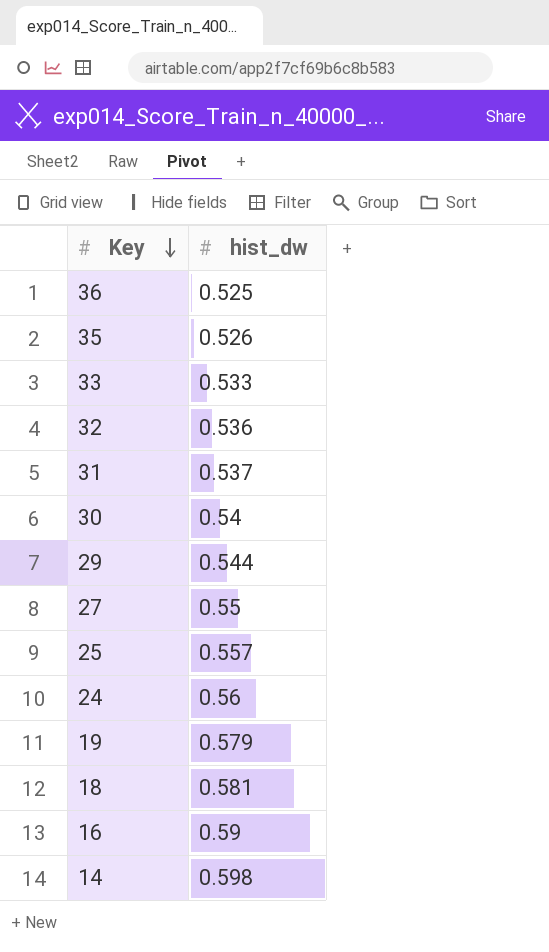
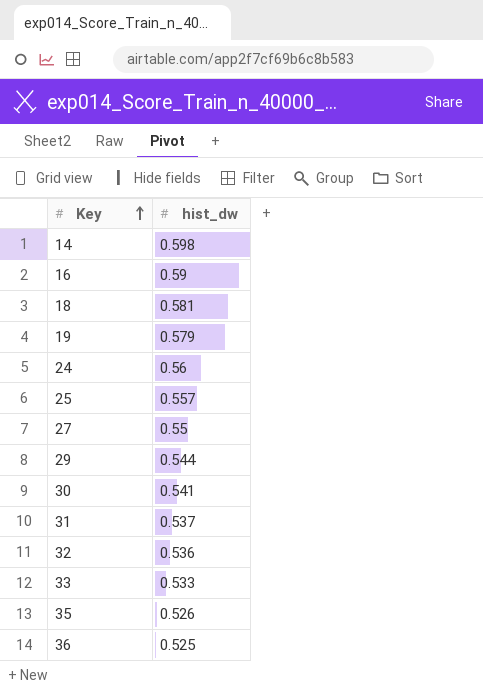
row order: Key descending -> Key ascending
30 | hist_dw: 0.54 -> 0.541

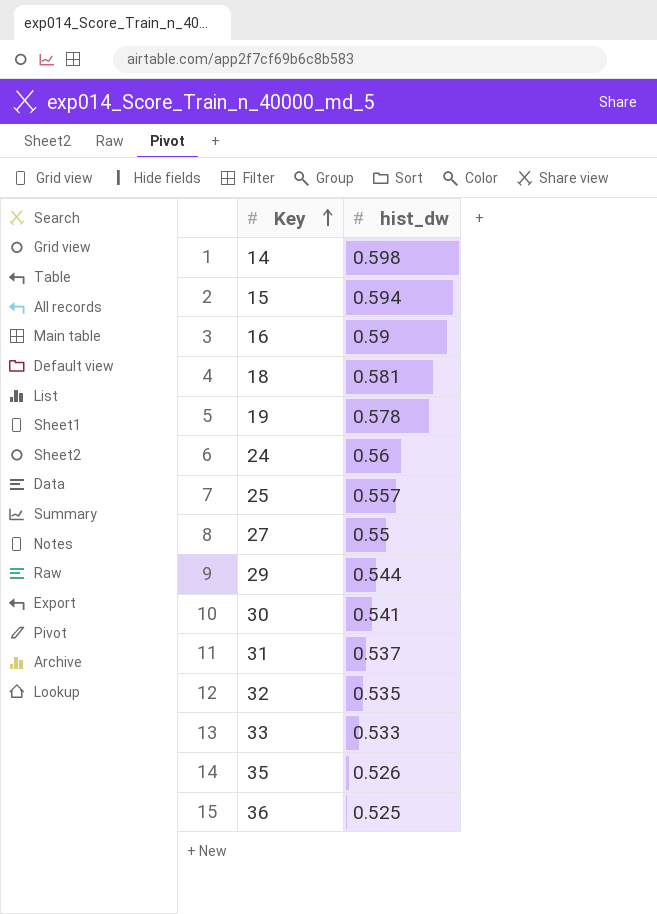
row 15: none -> 0.594
19 | hist_dw: 0.579 -> 0.578
32 | hist_dw: 0.536 -> 0.535

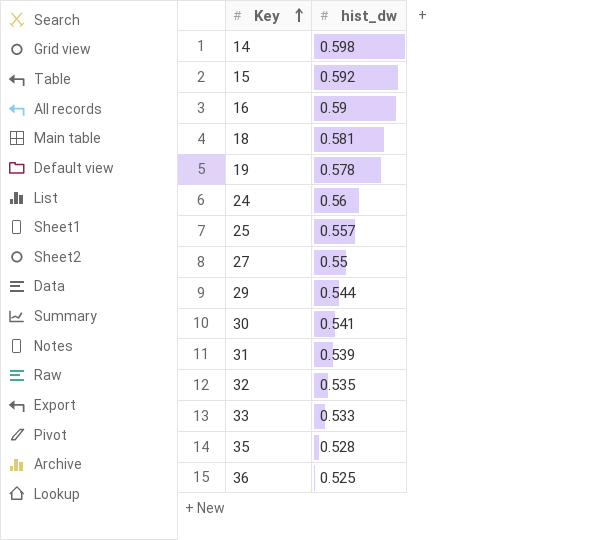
15 | hist_dw: 0.594 -> 0.592
31 | hist_dw: 0.537 -> 0.539
35 | hist_dw: 0.526 -> 0.528

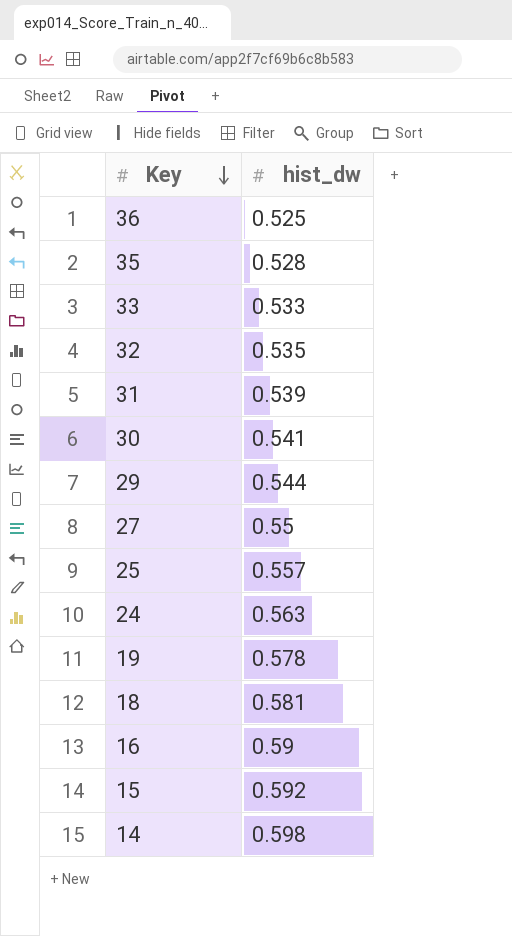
row order: Key ascending -> Key descending
24 | hist_dw: 0.56 -> 0.563

